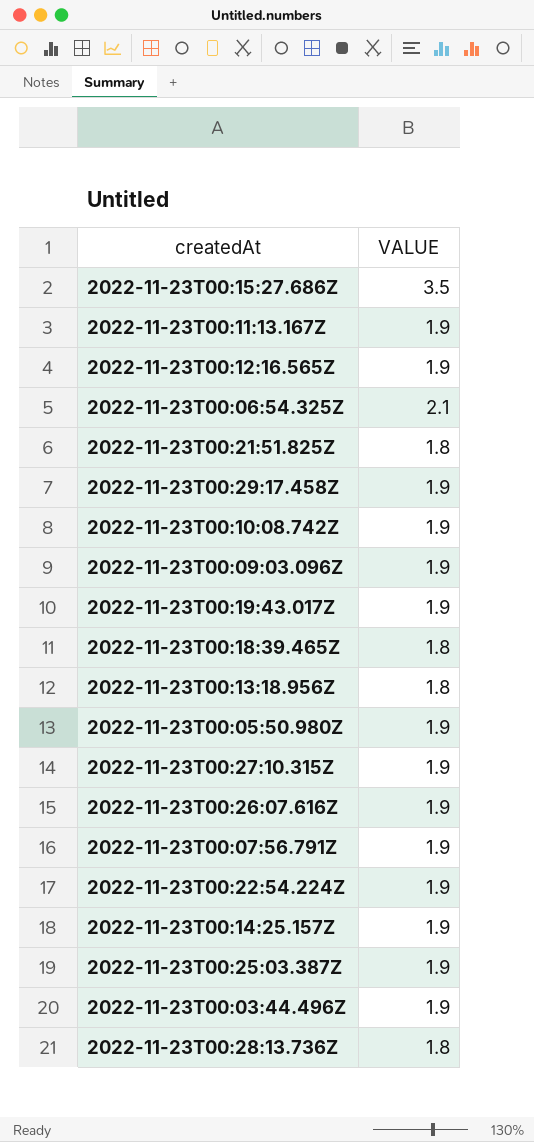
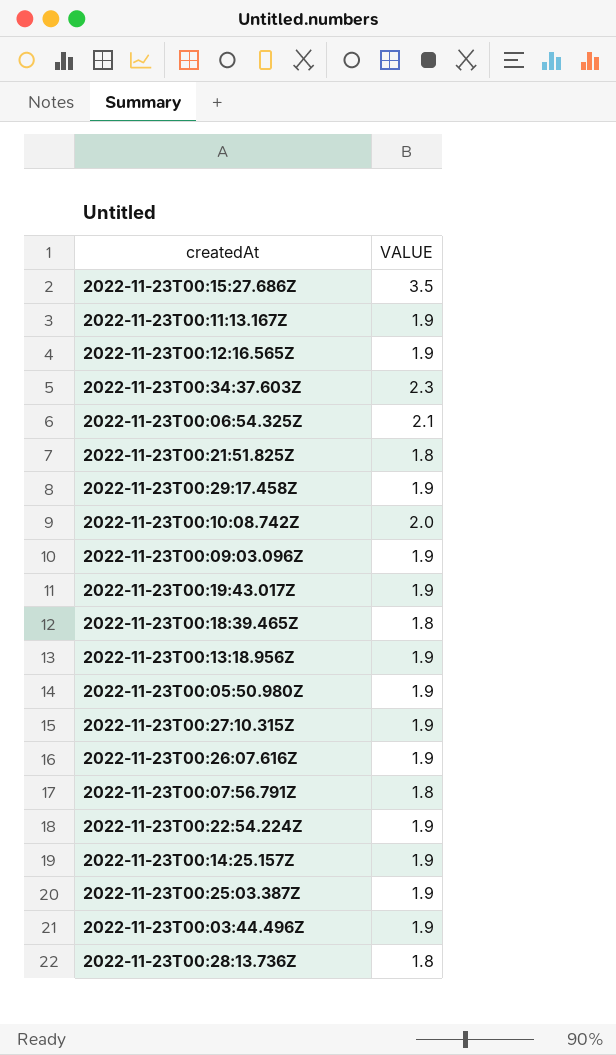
row 2022-11-23T00:34:37.603Z: none -> 2.3
2022-11-23T00:10:08.742Z | VALUE: 1.9 -> 2.0
2022-11-23T00:13:18.956Z | VALUE: 1.8 -> 1.9
2022-11-23T00:07:56.791Z | VALUE: 1.9 -> 1.8

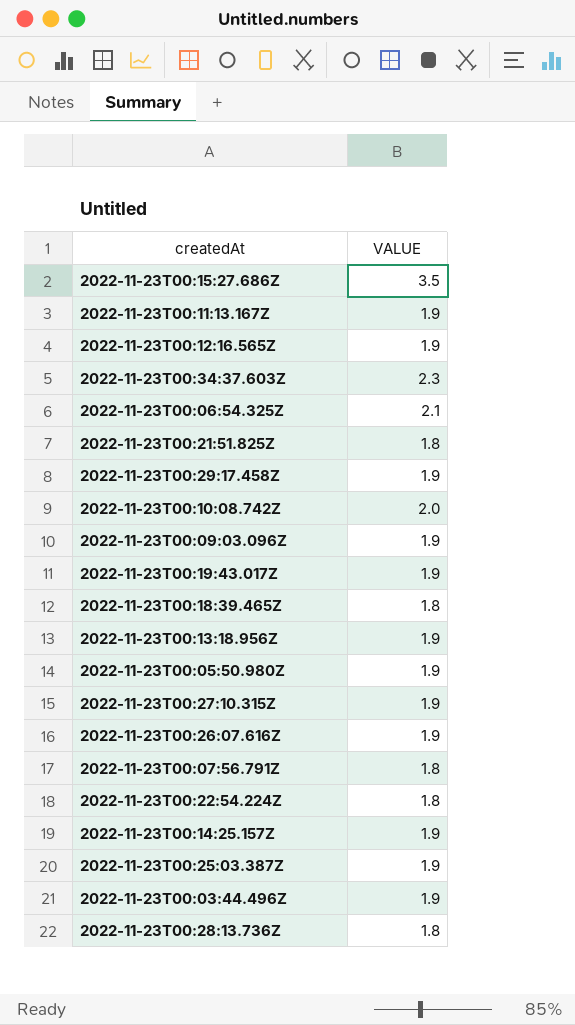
2022-11-23T00:22:54.224Z | VALUE: 1.9 -> 1.8

